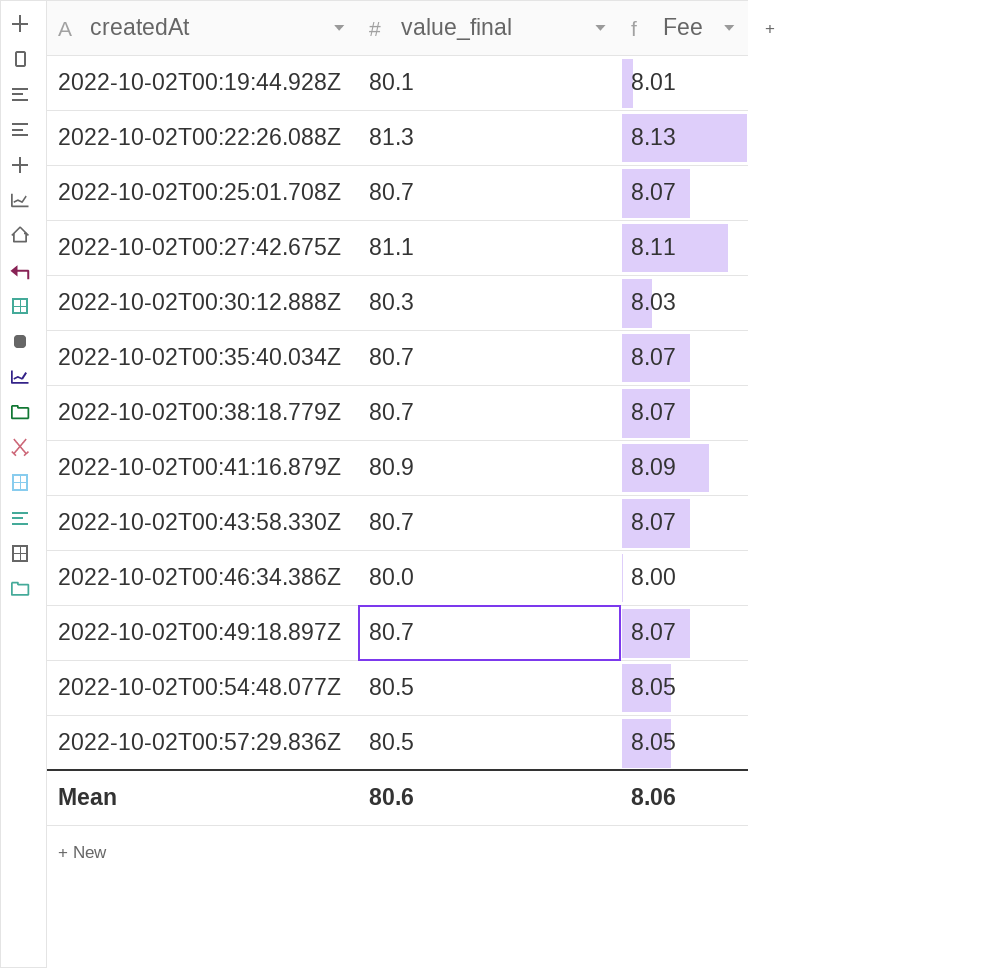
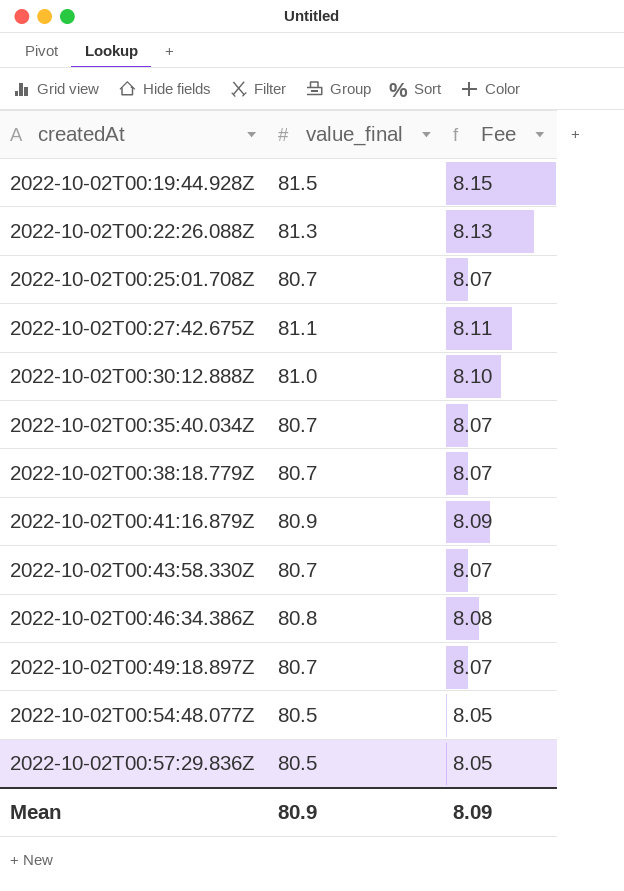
2022-10-02T00:19:44.928Z | value_final: 80.1 -> 81.5
2022-10-02T00:19:44.928Z | Fee: 8.01 -> 8.15
2022-10-02T00:30:12.888Z | value_final: 80.3 -> 81.0
2022-10-02T00:30:12.888Z | Fee: 8.03 -> 8.10
2022-10-02T00:46:34.386Z | value_final: 80.0 -> 80.8
2022-10-02T00:46:34.386Z | Fee: 8.00 -> 8.08
Mean | value_final: 80.6 -> 80.9
Mean | Fee: 8.06 -> 8.09

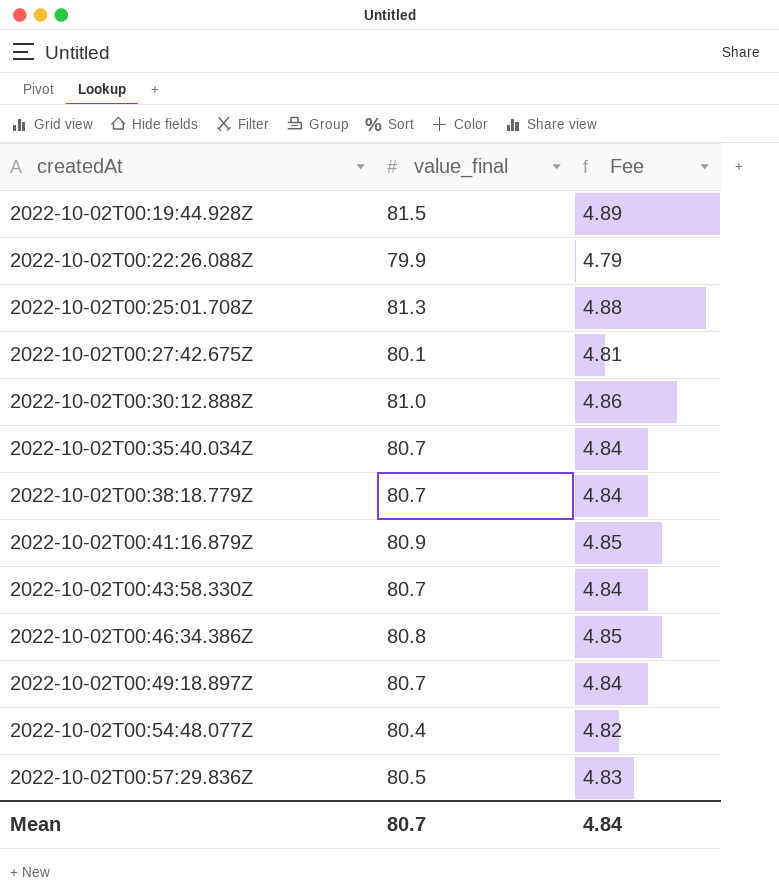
column Fee | formula: [value_final] * 0.1 -> [value_final] * 0.06
2022-10-02T00:22:26.088Z | value_final: 81.3 -> 79.9
2022-10-02T00:25:01.708Z | value_final: 80.7 -> 81.3
2022-10-02T00:27:42.675Z | value_final: 81.1 -> 80.1
2022-10-02T00:54:48.077Z | value_final: 80.5 -> 80.4
Mean | value_final: 80.9 -> 80.7
Mean | Fee: 8.09 -> 4.84

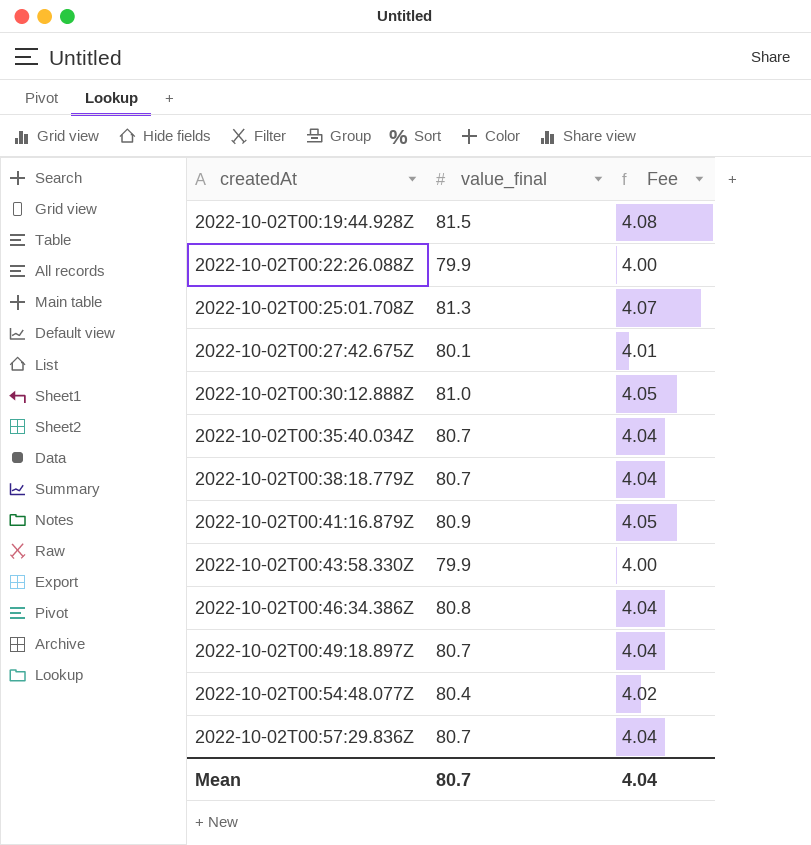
column Fee | formula: [value_final] * 0.06 -> [value_final] * 0.05
2022-10-02T00:43:58.330Z | value_final: 80.7 -> 79.9
2022-10-02T00:57:29.836Z | value_final: 80.5 -> 80.7
Mean | Fee: 4.84 -> 4.04

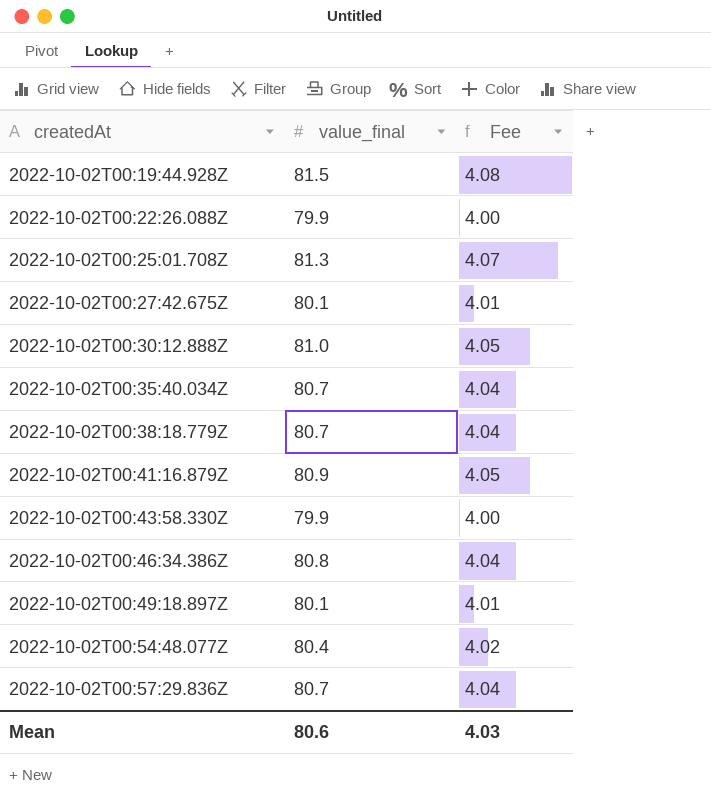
2022-10-02T00:49:18.897Z | value_final: 80.7 -> 80.1
2022-10-02T00:49:18.897Z | Fee: 4.04 -> 4.01
Mean | value_final: 80.7 -> 80.6
Mean | Fee: 4.04 -> 4.03

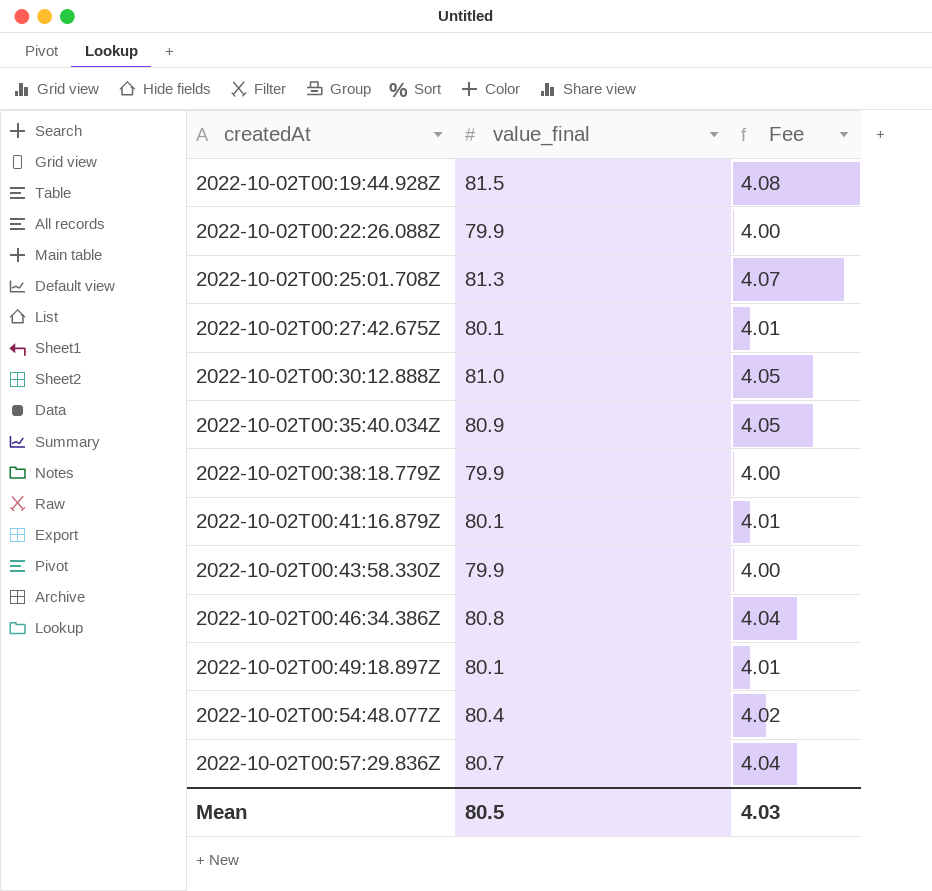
2022-10-02T00:35:40.034Z | value_final: 80.7 -> 80.9
2022-10-02T00:35:40.034Z | Fee: 4.04 -> 4.05
2022-10-02T00:38:18.779Z | value_final: 80.7 -> 79.9
2022-10-02T00:38:18.779Z | Fee: 4.04 -> 4.00
2022-10-02T00:41:16.879Z | value_final: 80.9 -> 80.1
2022-10-02T00:41:16.879Z | Fee: 4.05 -> 4.01
Mean | value_final: 80.6 -> 80.5

